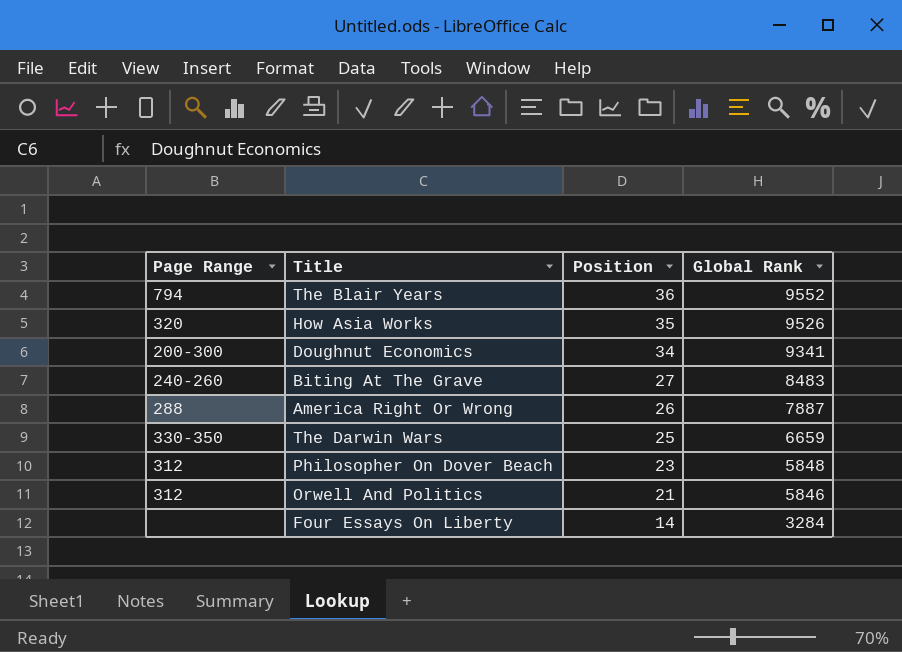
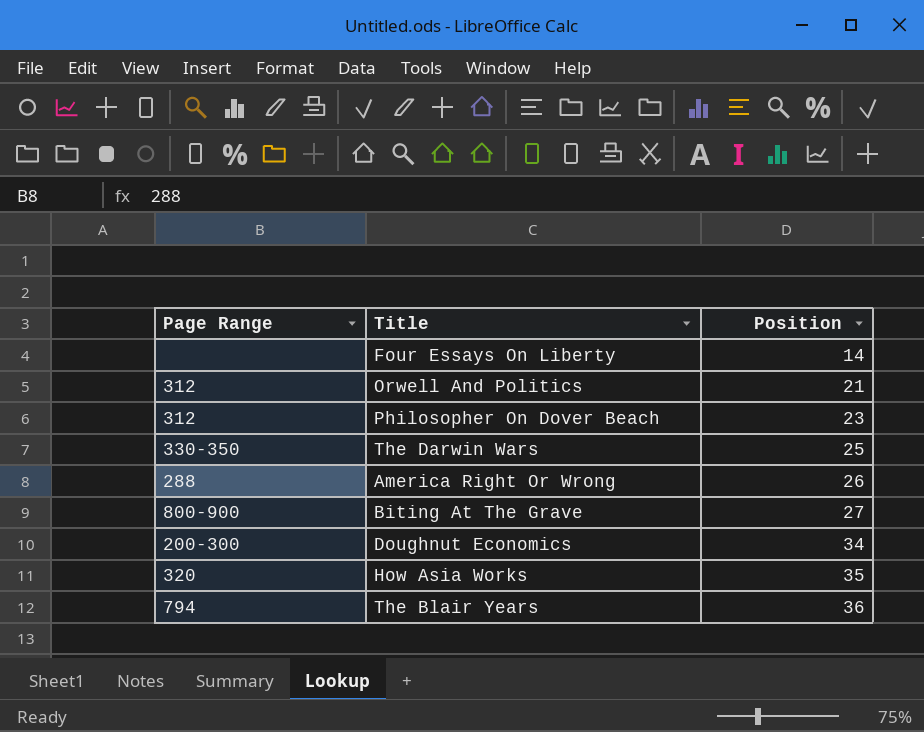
row order: Position descending -> Position ascending
column Global Rank | position: 4 -> none
Biting At The Grave | Page Range: 240-260 -> 800-900

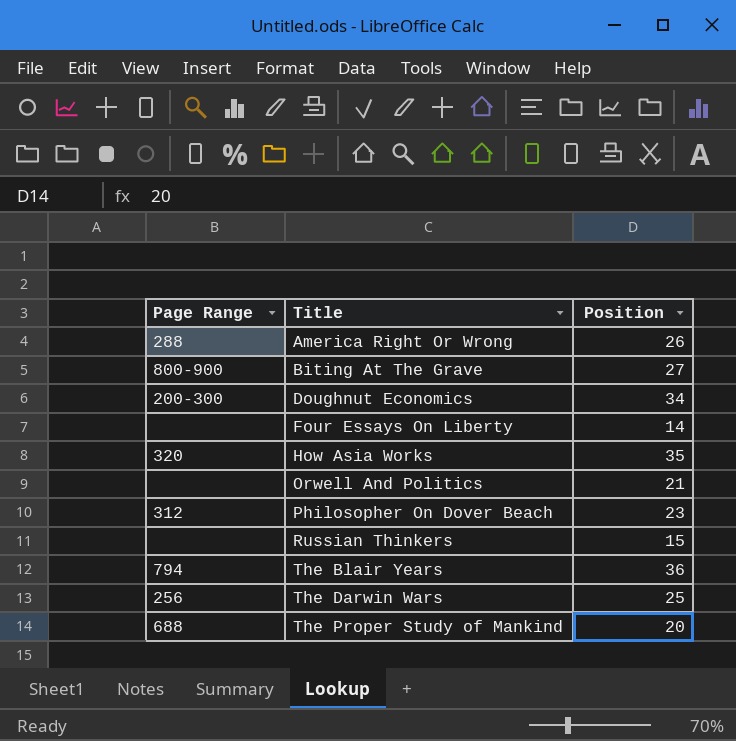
row order: Position ascending -> Title ascending
Orwell And Politics | Page Range: 312 -> none
row Russian Thinkers: none -> none | 15
The Darwin Wars | Page Range: 330-350 -> 256
row The Proper Study of Mankind: none -> 688 | 20

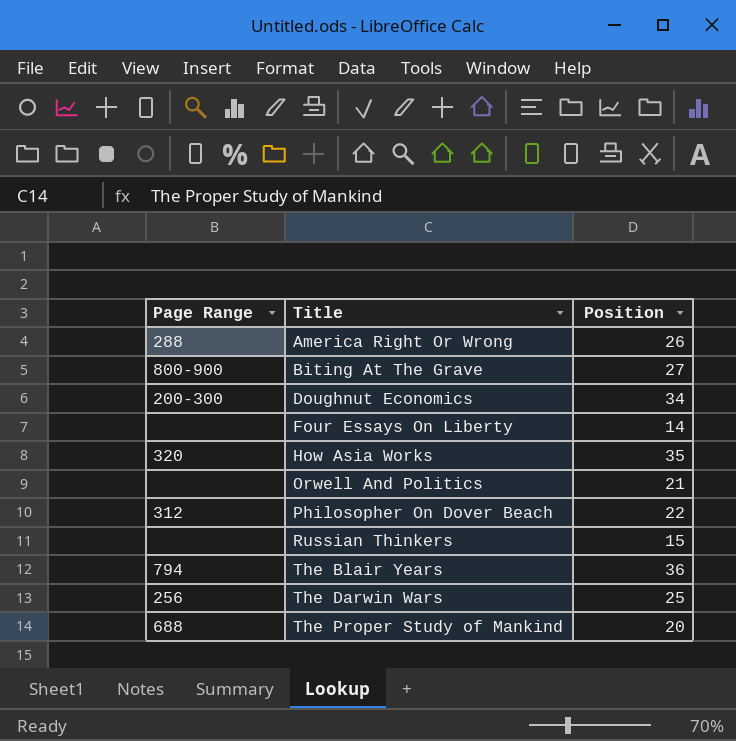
Philosopher On Dover Beach | Position: 23 -> 22

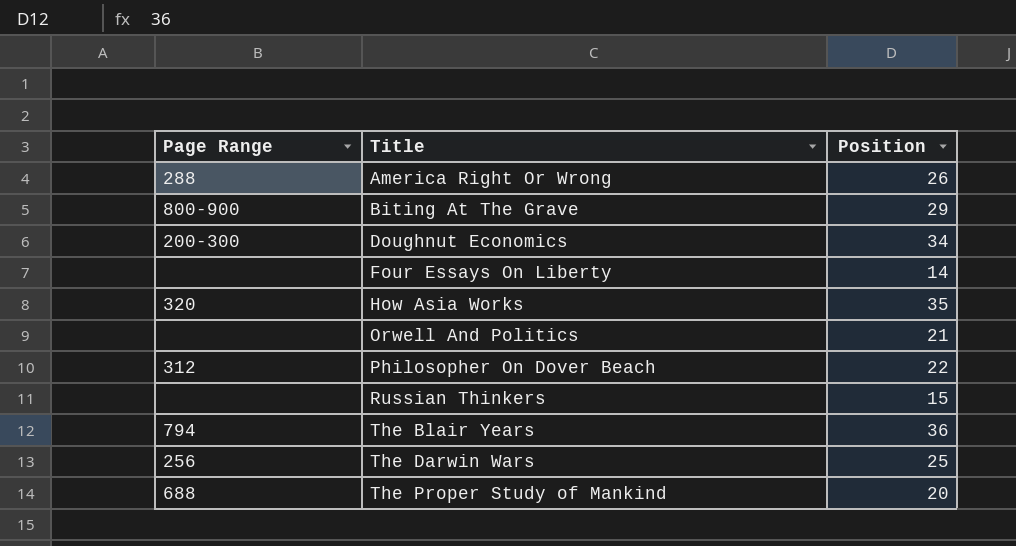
Biting At The Grave | Position: 27 -> 29

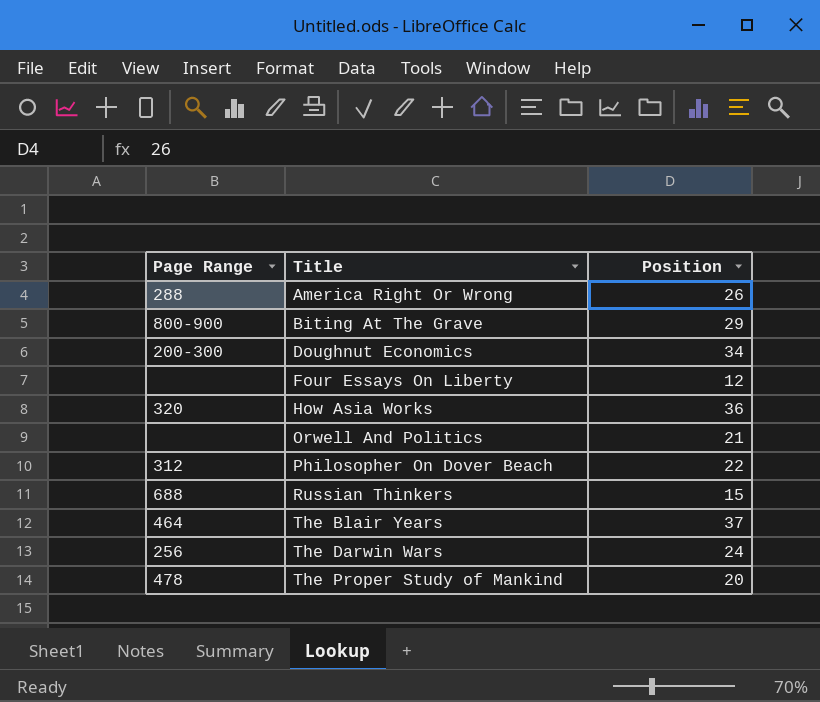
Four Essays On Liberty | Position: 14 -> 12
How Asia Works | Position: 35 -> 36
Russian Thinkers | Page Range: none -> 688
The Blair Years | Page Range: 794 -> 464
The Blair Years | Position: 36 -> 37
The Darwin Wars | Position: 25 -> 24
The Proper Study of Mankind | Page Range: 688 -> 478

